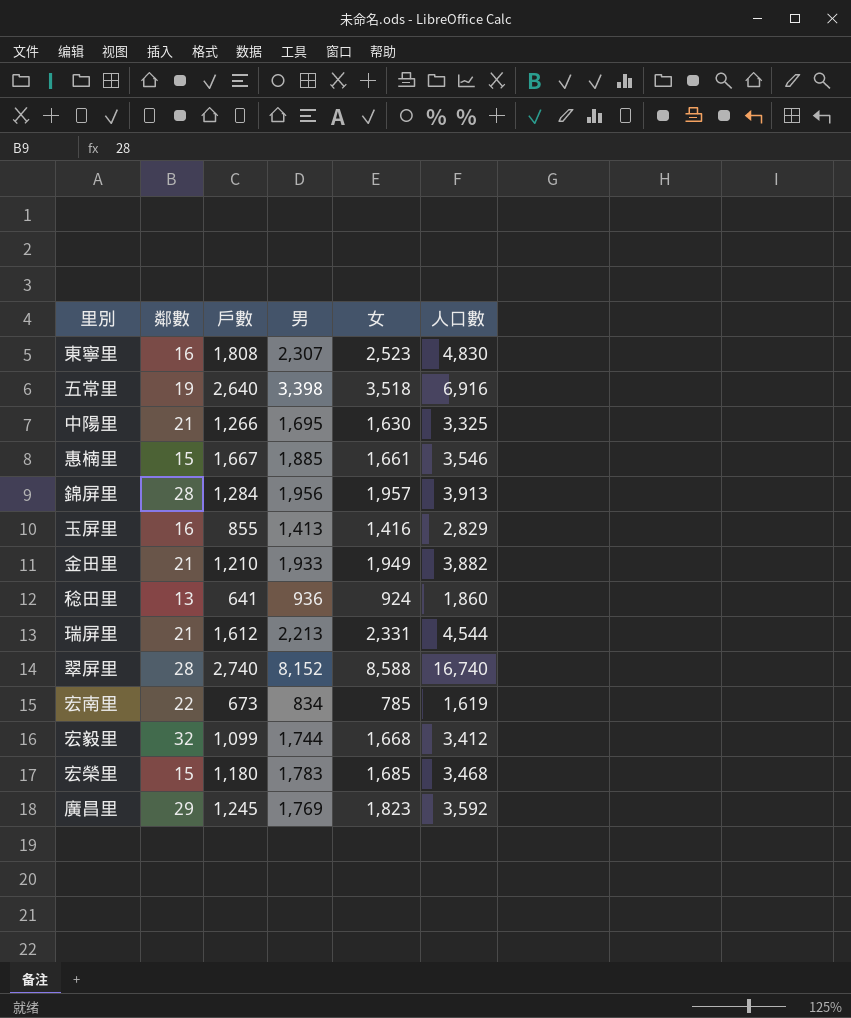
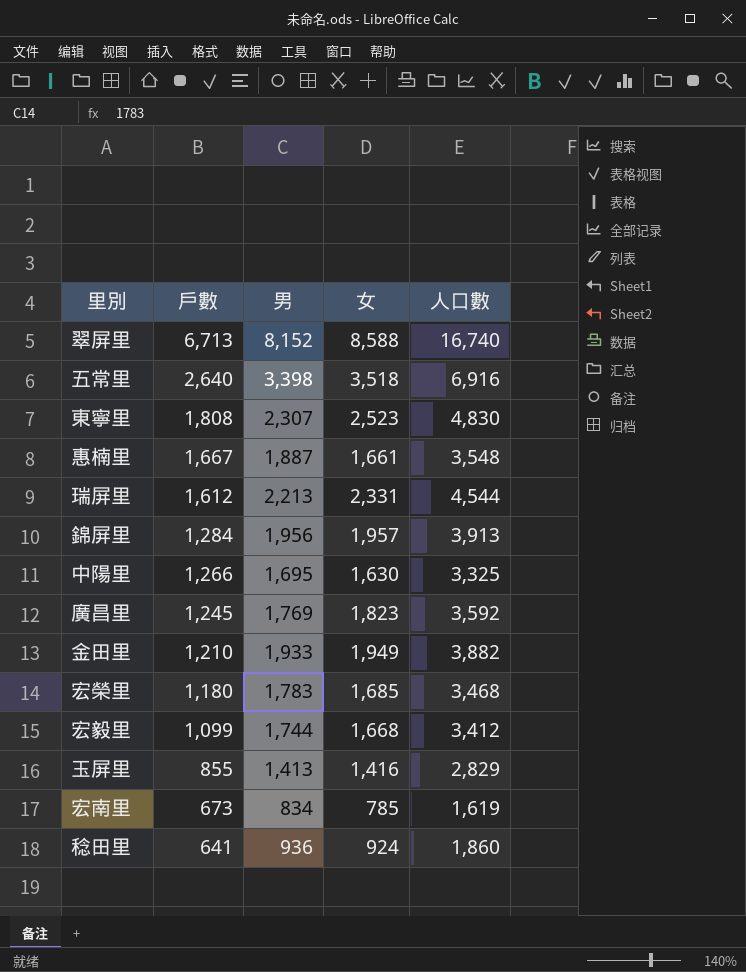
row order: none -> 戶數 descending
column 鄰數 | position: 2 -> none
翠屏里 | 戶數: 2,740 -> 6,713
惠楠里 | 男: 1,885 -> 1,887
惠楠里 | 人口數: 3,546 -> 3,548

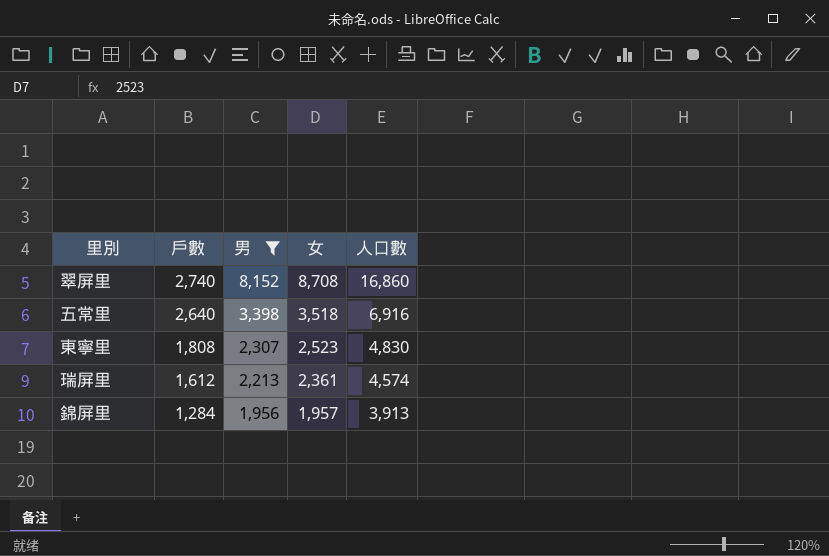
filter: none -> 男 >= 1,956
翠屏里 | 戶數: 6,713 -> 2,740
翠屏里 | 女: 8,588 -> 8,708
翠屏里 | 人口數: 16,740 -> 16,860
瑞屏里 | 女: 2,331 -> 2,361
瑞屏里 | 人口數: 4,544 -> 4,574

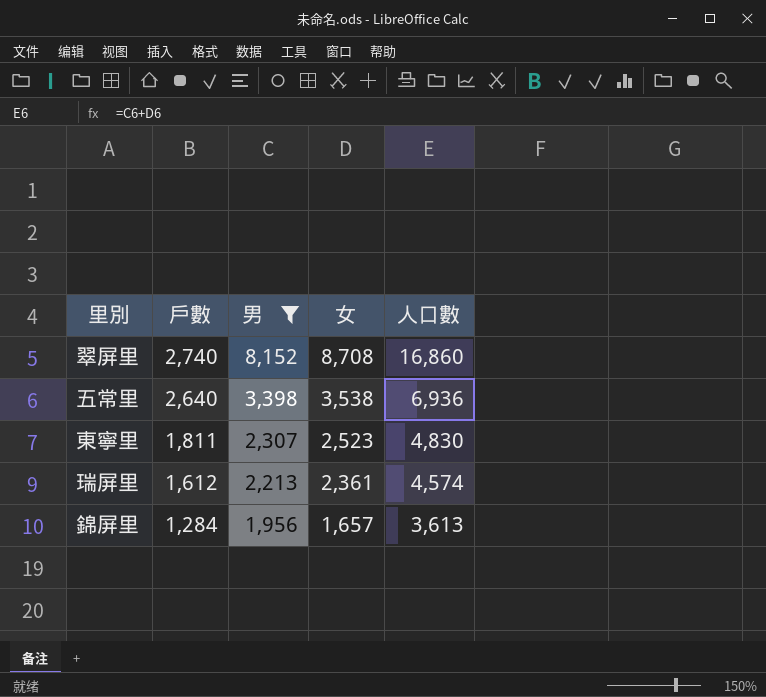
五常里 | 女: 3,518 -> 3,538
五常里 | 人口數: 6,916 -> 6,936
東寧里 | 戶數: 1,808 -> 1,811
錦屏里 | 女: 1,957 -> 1,657
錦屏里 | 人口數: 3,913 -> 3,613

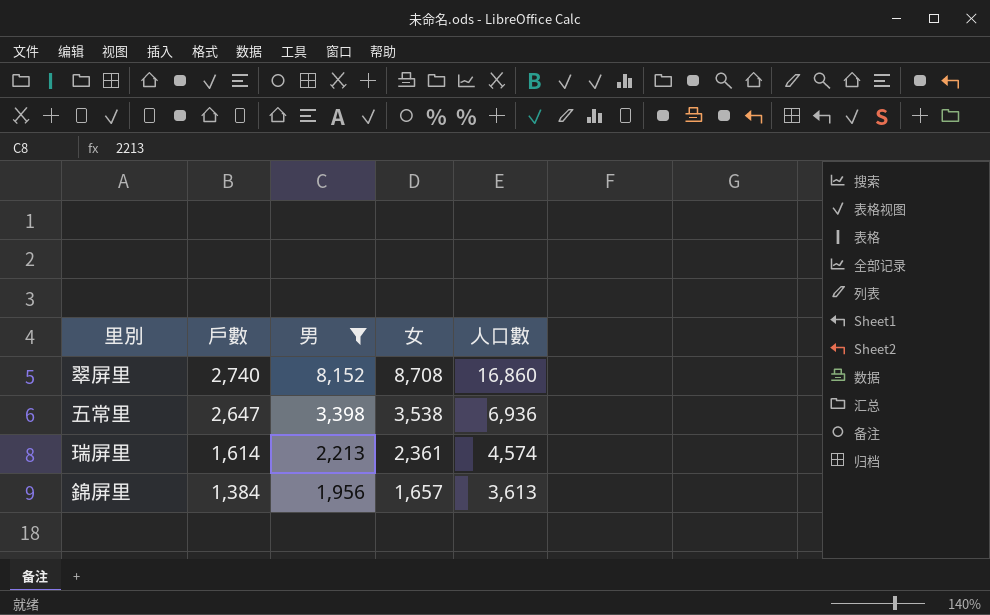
row 東寧里: 1,811 | 2,307 | 2,523 | 4,830 -> none
五常里 | 戶數: 2,640 -> 2,647
瑞屏里 | 戶數: 1,612 -> 1,614
錦屏里 | 戶數: 1,284 -> 1,384

